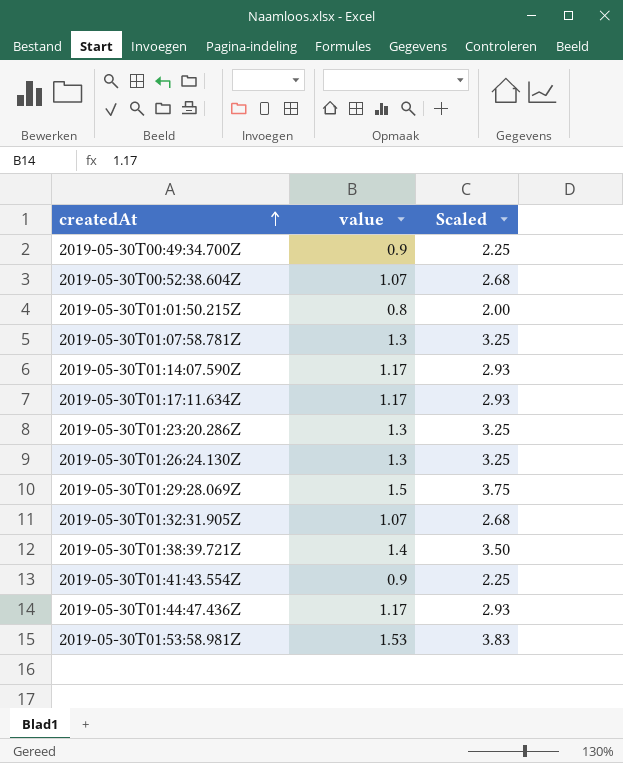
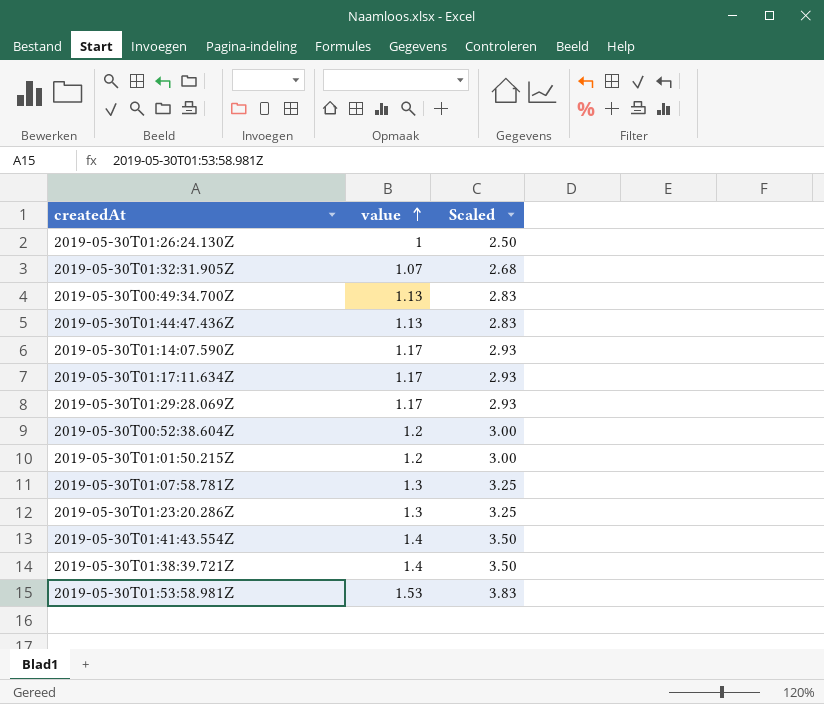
row order: createdAt ascending -> value ascending
2019-05-30T01:26:24.130Z | value: 1.3 -> 1
2019-05-30T01:26:24.130Z | Scaled: 3.25 -> 2.50
2019-05-30T00:49:34.700Z | value: 0.9 -> 1.13
2019-05-30T00:49:34.700Z | Scaled: 2.25 -> 2.83
2019-05-30T01:44:47.436Z | value: 1.17 -> 1.13
2019-05-30T01:44:47.436Z | Scaled: 2.93 -> 2.83
2019-05-30T01:29:28.069Z | value: 1.5 -> 1.17
2019-05-30T01:29:28.069Z | Scaled: 3.75 -> 2.93
2019-05-30T00:52:38.604Z | value: 1.07 -> 1.2
2019-05-30T00:52:38.604Z | Scaled: 2.68 -> 3.00
2019-05-30T01:01:50.215Z | value: 0.8 -> 1.2
2019-05-30T01:01:50.215Z | Scaled: 2.00 -> 3.00
2019-05-30T01:41:43.554Z | value: 0.9 -> 1.4
2019-05-30T01:41:43.554Z | Scaled: 2.25 -> 3.50

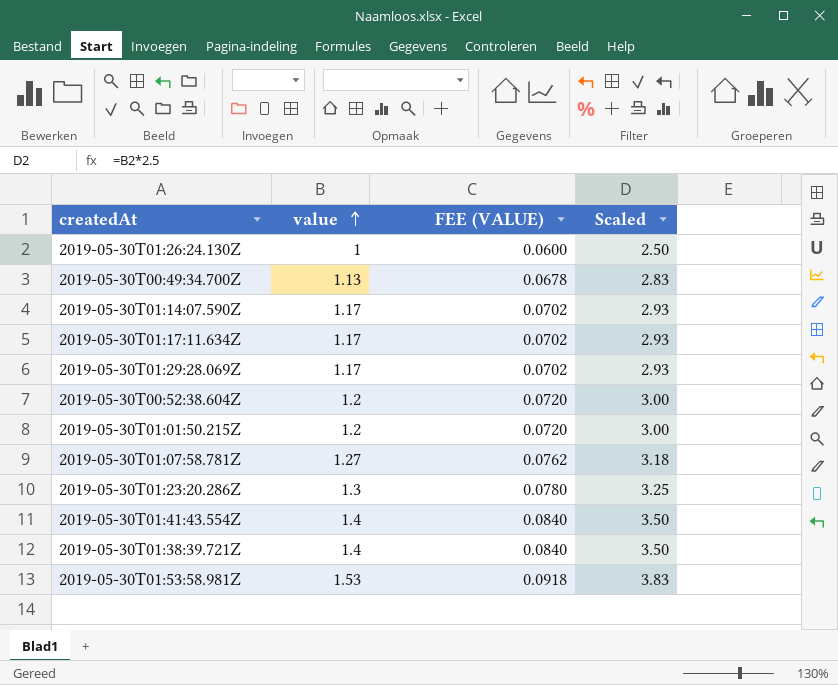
column FEE (VALUE) | formula: none -> [value] * 0.06
row 2019-05-30T01:32:31.905Z: 1.07 | 2.68 -> none
row 2019-05-30T01:44:47.436Z: 1.13 | 2.83 -> none
2019-05-30T01:07:58.781Z | value: 1.3 -> 1.27
2019-05-30T01:07:58.781Z | Scaled: 3.25 -> 3.18

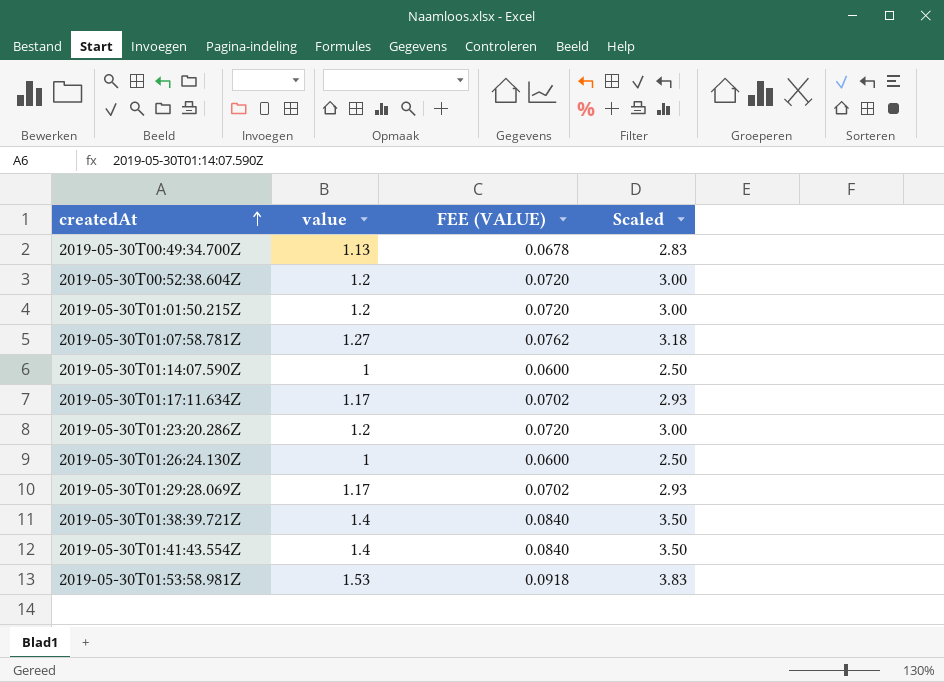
row order: value ascending -> createdAt ascending
2019-05-30T01:14:07.590Z | value: 1.17 -> 1
2019-05-30T01:14:07.590Z | FEE (VALUE): 0.0702 -> 0.0600
2019-05-30T01:14:07.590Z | Scaled: 2.93 -> 2.50
2019-05-30T01:23:20.286Z | value: 1.3 -> 1.2
2019-05-30T01:23:20.286Z | FEE (VALUE): 0.0780 -> 0.0720
2019-05-30T01:23:20.286Z | Scaled: 3.25 -> 3.00

